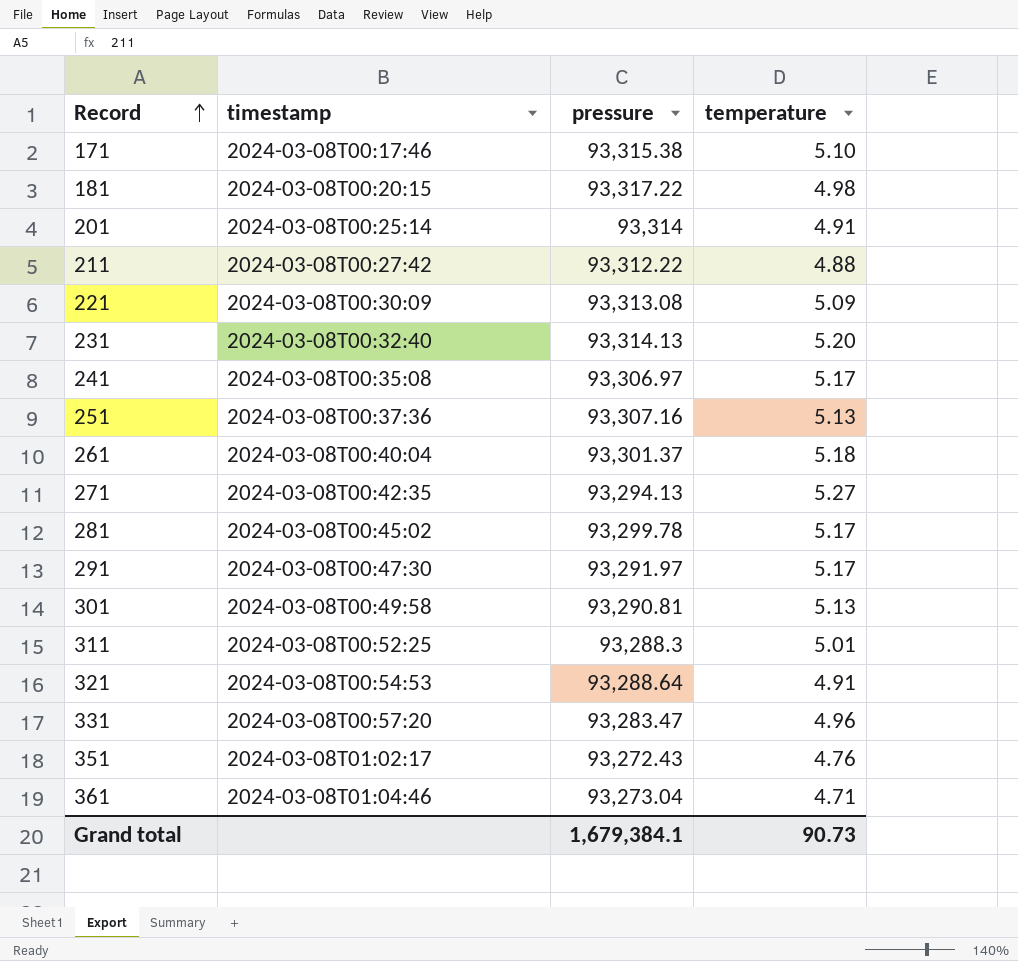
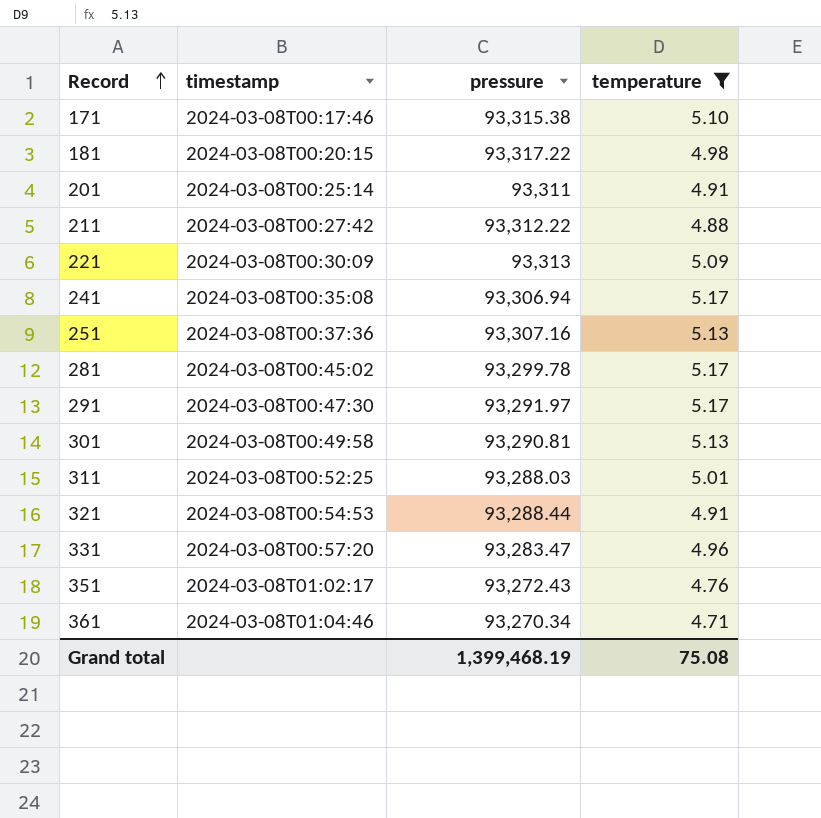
filter: none -> temperature <= 5.17
201 | pressure: 93,314 -> 93,311
221 | pressure: 93,313.08 -> 93,313
241 | pressure: 93,306.97 -> 93,306.94
311 | pressure: 93,288.3 -> 93,288.03
321 | pressure: 93,288.64 -> 93,288.44
361 | pressure: 93,273.04 -> 93,270.34
Grand total | pressure: 1,679,384.1 -> 1,399,468.19
Grand total | temperature: 90.73 -> 75.08

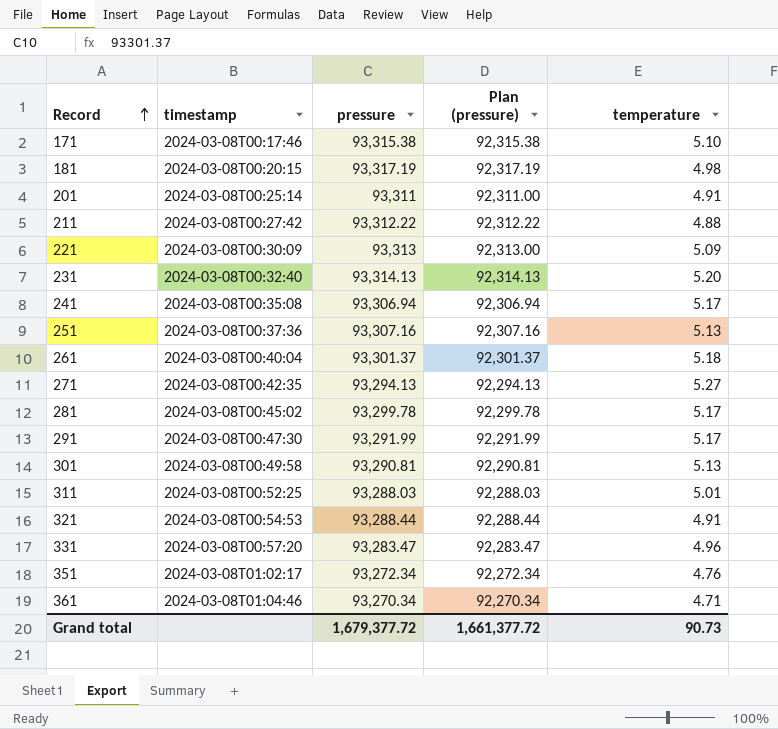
filter: temperature <= 5.17 -> none
column Plan (pressure) | formula: none -> [pressure] - 1000
181 | pressure: 93,317.22 -> 93,317.19
291 | pressure: 93,291.97 -> 93,291.99
351 | pressure: 93,272.43 -> 93,272.34
Grand total | pressure: 1,399,468.19 -> 1,679,377.72
Grand total | temperature: 75.08 -> 90.73

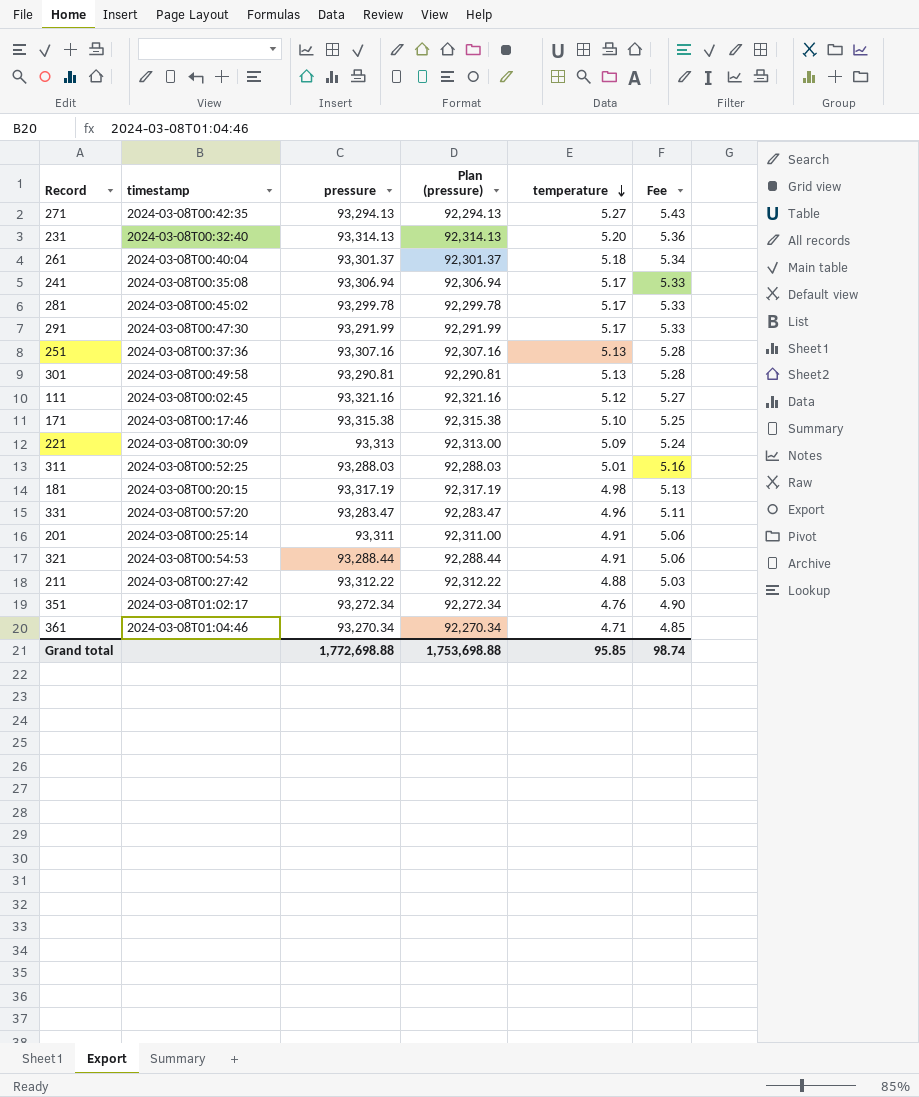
row order: Record ascending -> temperature descending
column Fee | formula: none -> [temperature] * 1.03
row 111: none -> 2024-03-08T00:02:45 | 93,321.16 | 92,321.16 | 5.12 | 5.27
Grand total | pressure: 1,679,377.72 -> 1,772,698.88
Grand total | Plan (pressure): 1,661,377.72 -> 1,753,698.88
Grand total | temperature: 90.73 -> 95.85

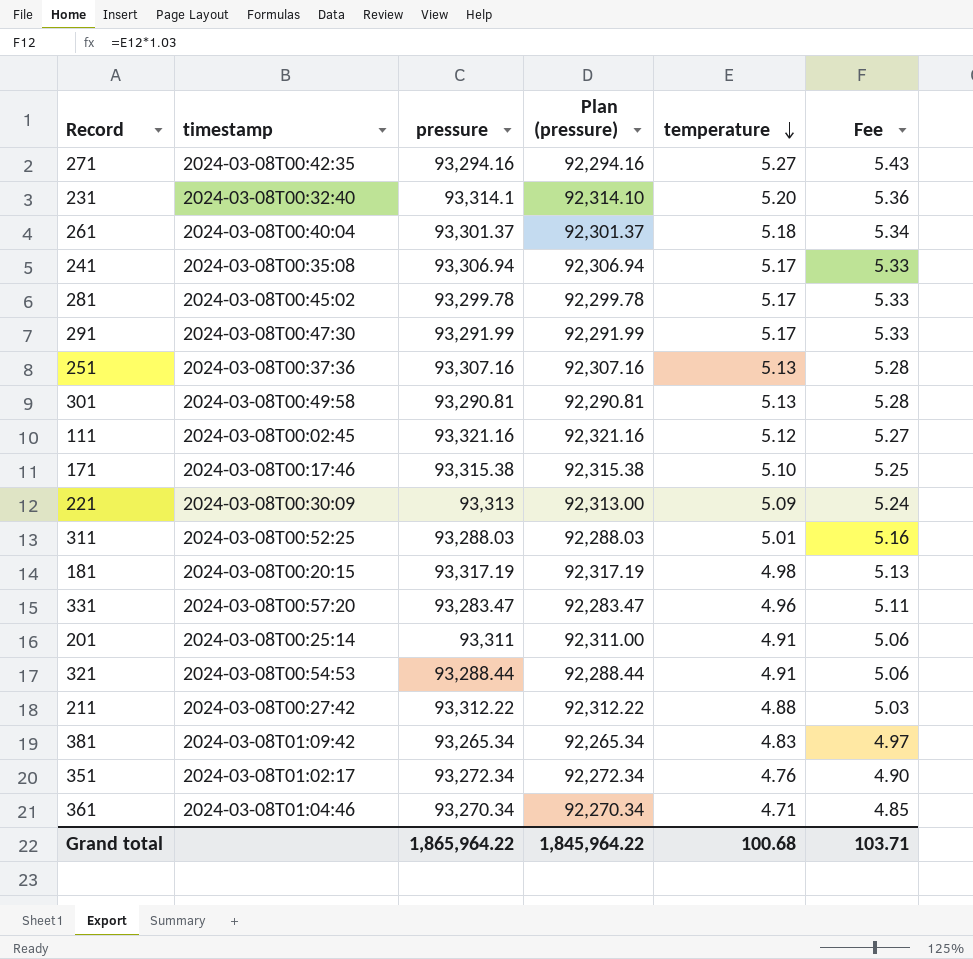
271 | pressure: 93,294.13 -> 93,294.16
271 | Plan (pressure): 92,294.13 -> 92,294.16
231 | pressure: 93,314.13 -> 93,314.1
231 | Plan (pressure): 92,314.13 -> 92,314.10
row 381: none -> 2024-03-08T01:09:42 | 93,265.34 | 92,265.34 | 4.83 | 4.97
Grand total | pressure: 1,772,698.88 -> 1,865,964.22
Grand total | Plan (pressure): 1,753,698.88 -> 1,845,964.22
Grand total | temperature: 95.85 -> 100.68
Grand total | Fee: 98.74 -> 103.71

